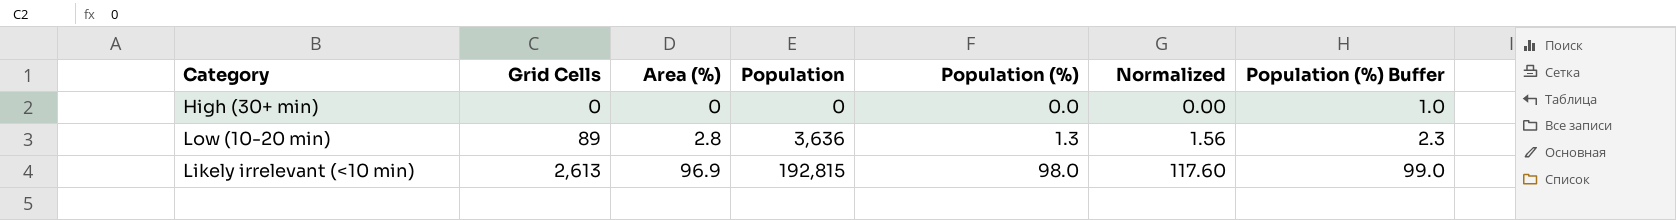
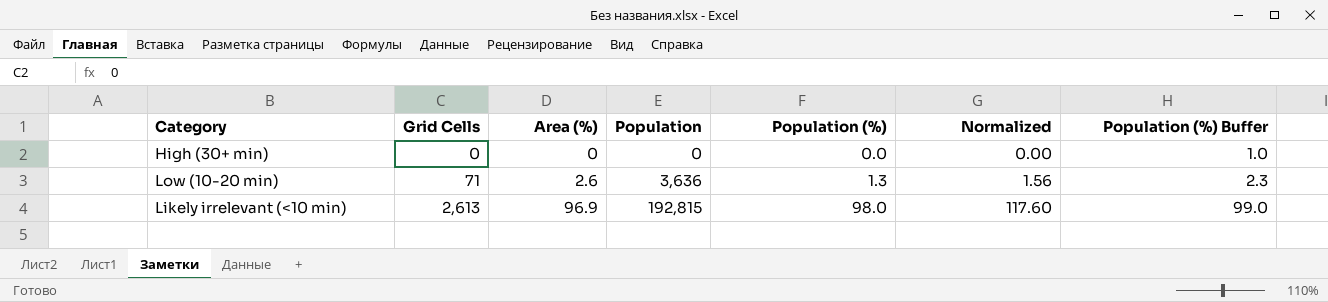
Low (10-20 min) | Grid Cells: 89 -> 71
Low (10-20 min) | Area (%): 2.8 -> 2.6

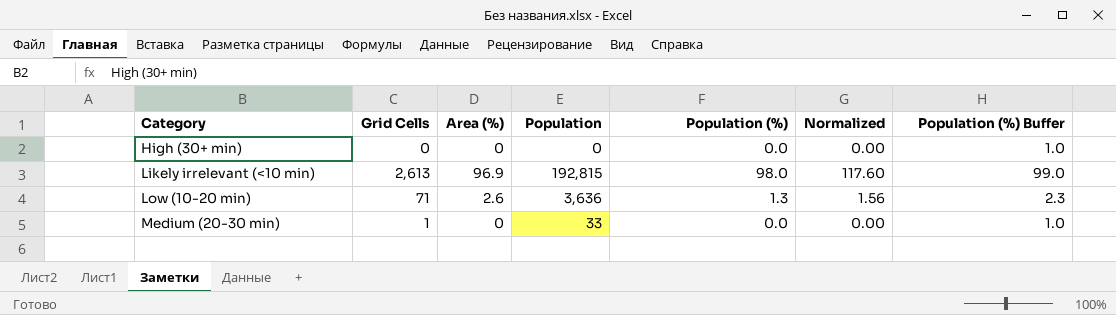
row order: Grid Cells ascending -> Category ascending
row Medium (20-30 min): none -> 1 | 0 | 33 | 0.0 | 0.00 | 1.0

